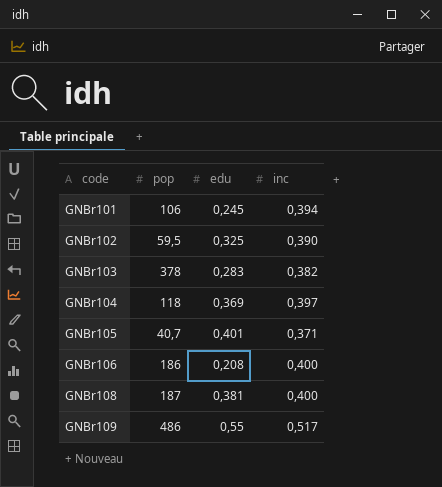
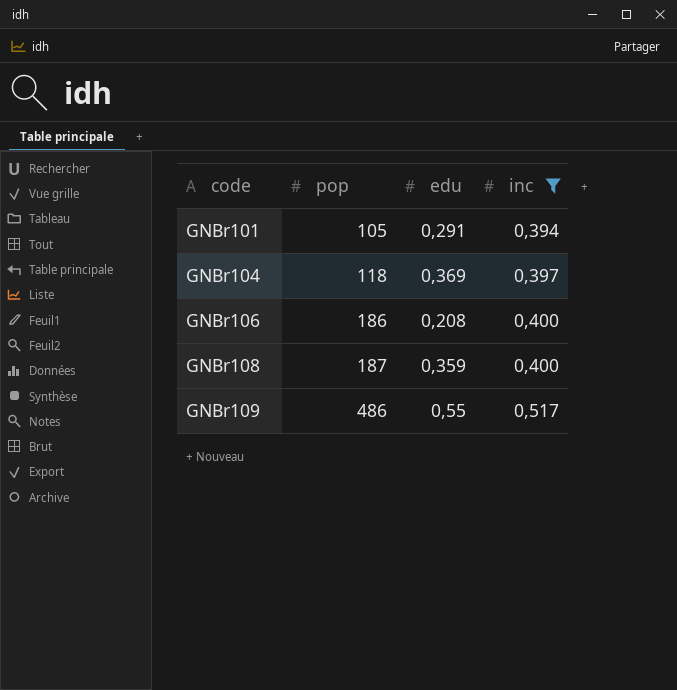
filter: none -> inc >= 0,394
GNBr101 | pop: 106 -> 105
GNBr101 | edu: 0,245 -> 0,291
GNBr108 | edu: 0,381 -> 0,359

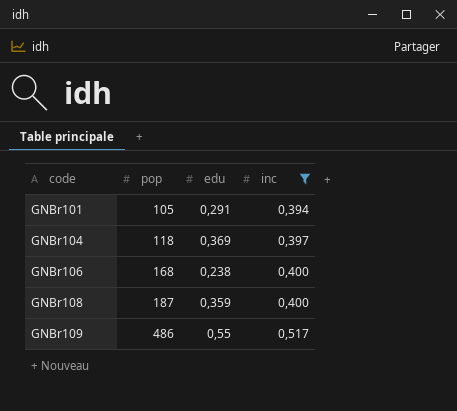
GNBr106 | pop: 186 -> 168
GNBr106 | edu: 0,208 -> 0,238

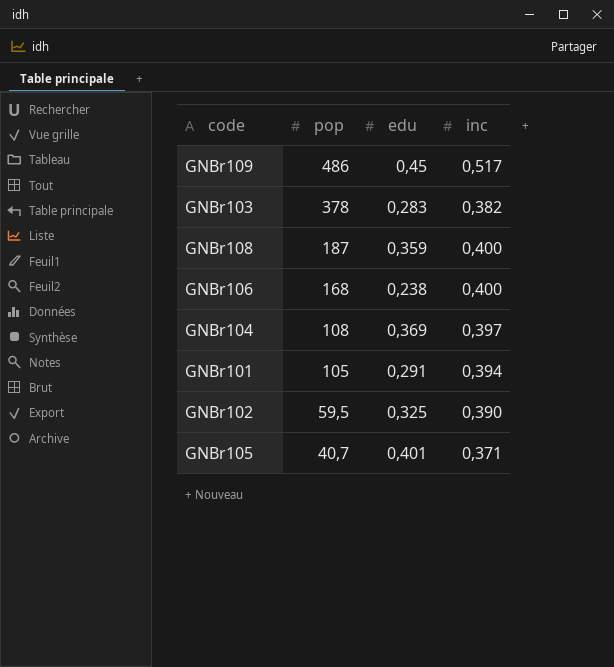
filter: inc >= 0,394 -> none
row order: code ascending -> pop descending
GNBr109 | edu: 0,55 -> 0,45
GNBr104 | pop: 118 -> 108

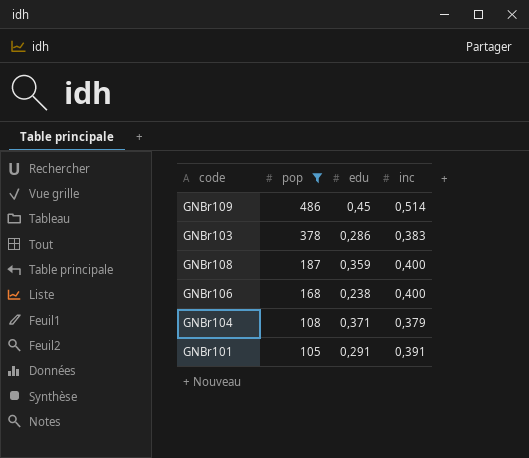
filter: none -> pop >= 105
GNBr109 | inc: 0,517 -> 0,514
GNBr103 | edu: 0,283 -> 0,286
GNBr103 | inc: 0,382 -> 0,383
GNBr104 | edu: 0,369 -> 0,371
GNBr104 | inc: 0,397 -> 0,379
GNBr101 | inc: 0,394 -> 0,391

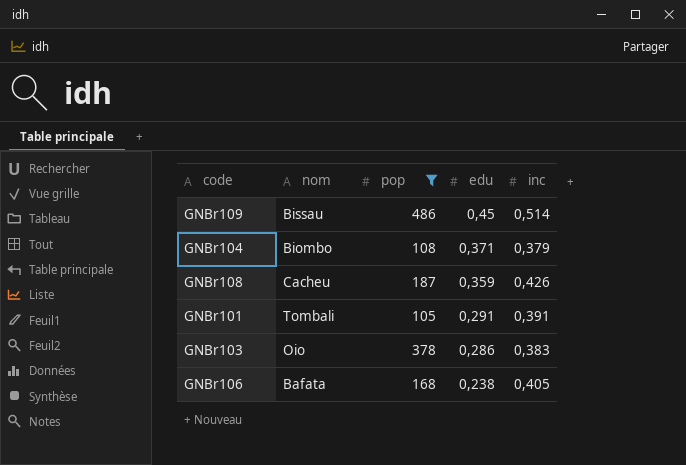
row order: pop descending -> edu descending
column nom | position: none -> 2
GNBr108 | inc: 0,400 -> 0,426
GNBr106 | inc: 0,400 -> 0,405

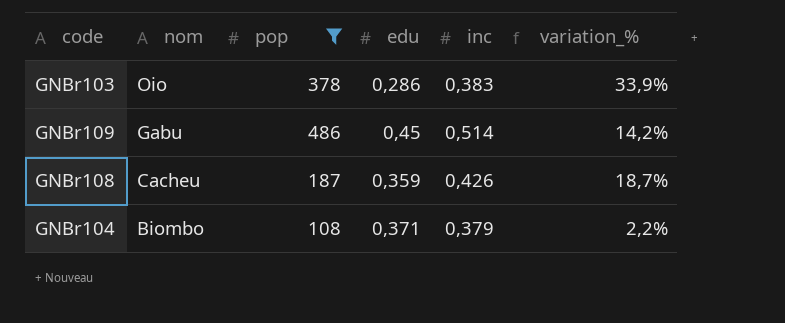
row order: edu descending -> nom descending
column variation_% | formula: none -> ([inc] - [edu]) / [edu]
row GNBr101: Tombali | 105 | 0,291 | 0,391 -> none
row GNBr106: Bafata | 168 | 0,238 | 0,405 -> none
GNBr109 | nom: Bissau -> Gabu

